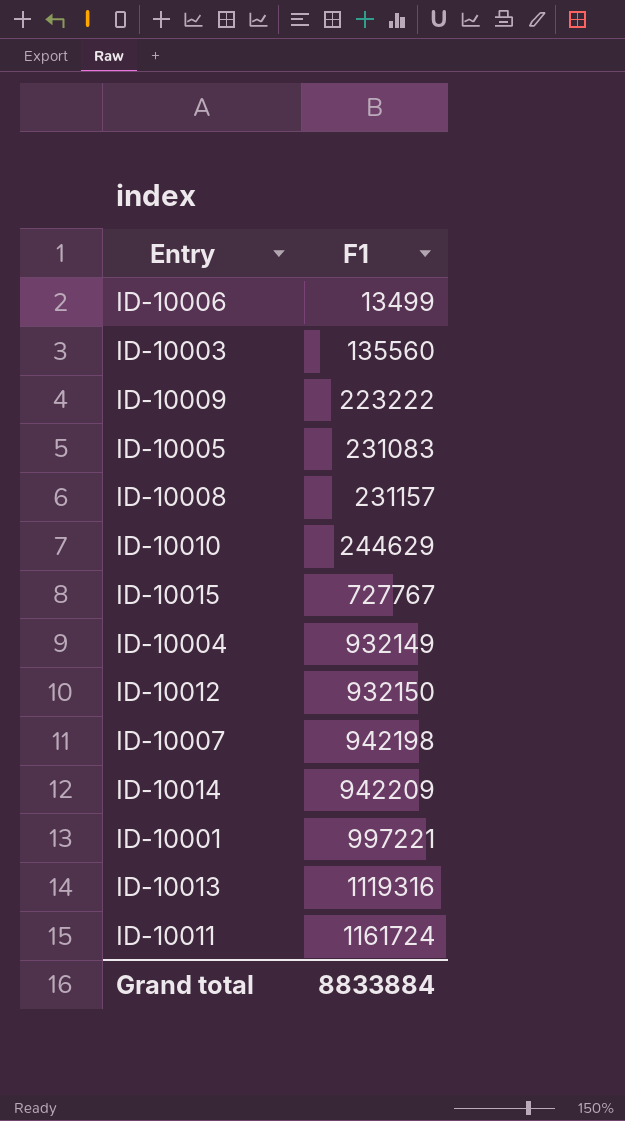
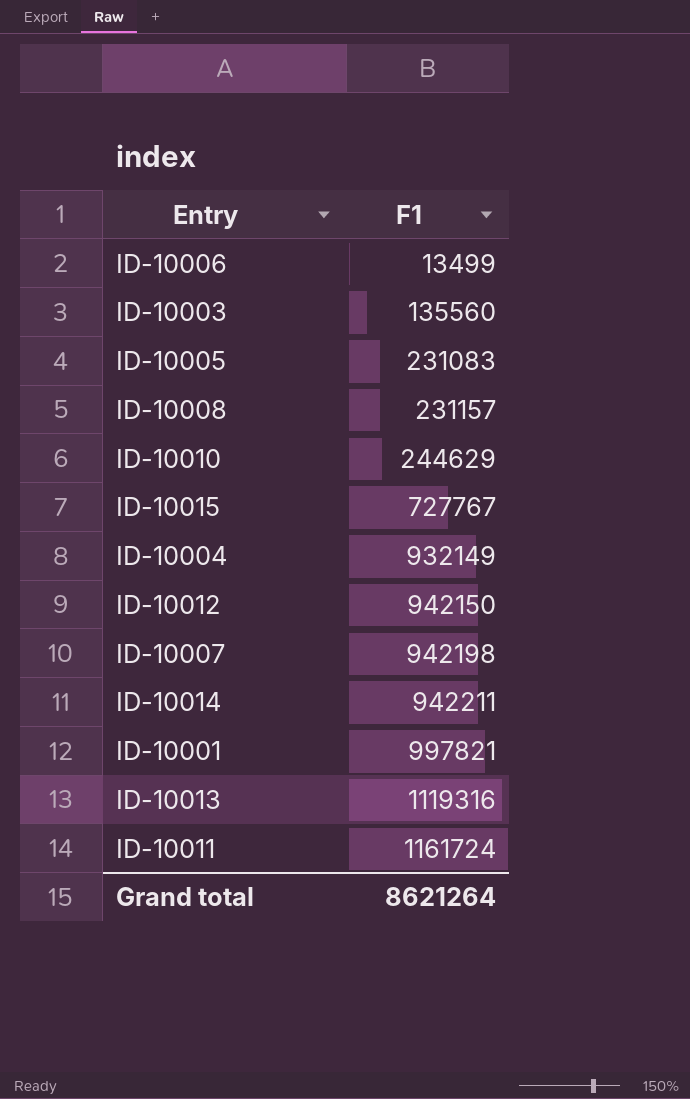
row ID-10009: 223222 -> none
ID-10012 | F1: 932150 -> 942150
ID-10014 | F1: 942209 -> 942211
ID-10001 | F1: 997221 -> 997821
Grand total | F1: 8833884 -> 8621264

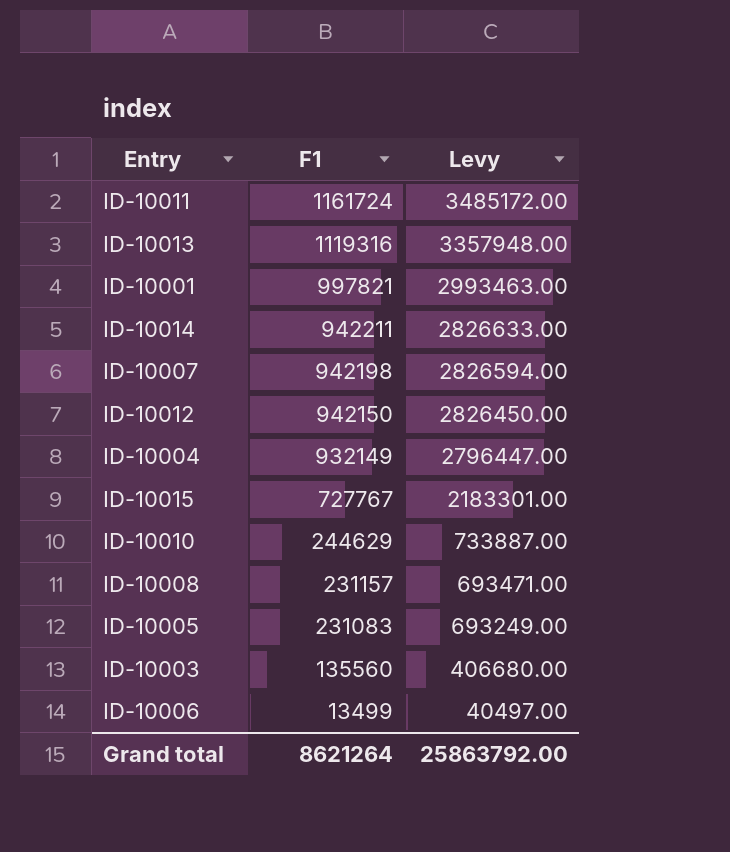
row order: F1 ascending -> F1 descending
column Levy | formula: none -> [F1] * 3

